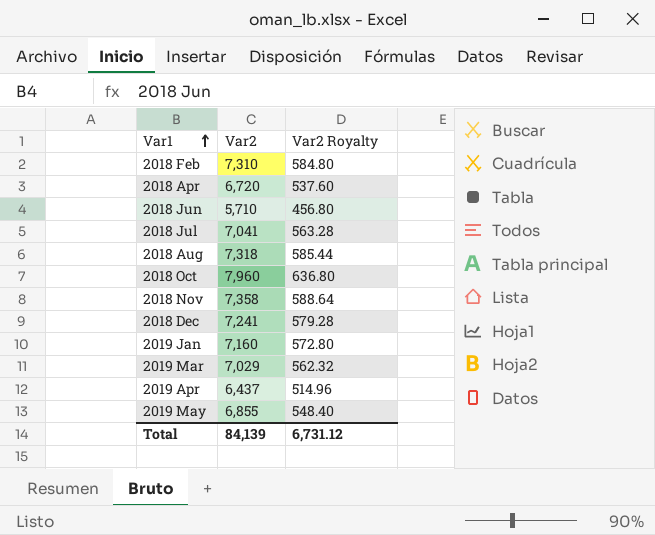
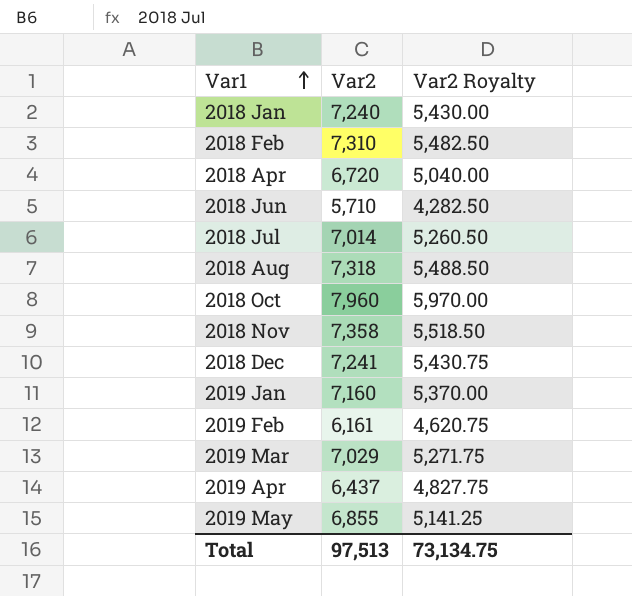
column Var2 Royalty | formula: [Var2] * 0.08 -> [Var2] * 0.75
row 2018 Jan: none -> 7,240 | 5,430.00
2018 Jul | Var2: 7,041 -> 7,014
row 2019 Feb: none -> 6,161 | 4,620.75
Total | Var2: 84,139 -> 97,513
Total | Var2 Royalty: 6,731.12 -> 73,134.75

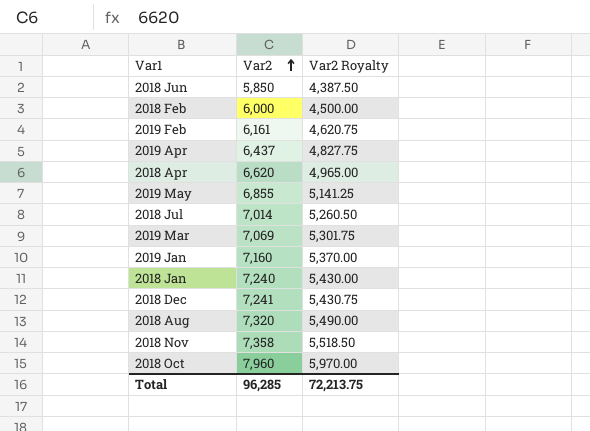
row order: Var1 ascending -> Var2 ascending
2018 Jun | Var2: 5,710 -> 5,850
2018 Jun | Var2 Royalty: 4,282.50 -> 4,387.50
2018 Feb | Var2: 7,310 -> 6,000
2018 Feb | Var2 Royalty: 5,482.50 -> 4,500.00
2018 Apr | Var2: 6,720 -> 6,620
2018 Apr | Var2 Royalty: 5,040.00 -> 4,965.00
2019 Mar | Var2: 7,029 -> 7,069
2019 Mar | Var2 Royalty: 5,271.75 -> 5,301.75
2018 Aug | Var2: 7,318 -> 7,320
2018 Aug | Var2 Royalty: 5,488.50 -> 5,490.00
Total | Var2: 97,513 -> 96,285
Total | Var2 Royalty: 73,134.75 -> 72,213.75

